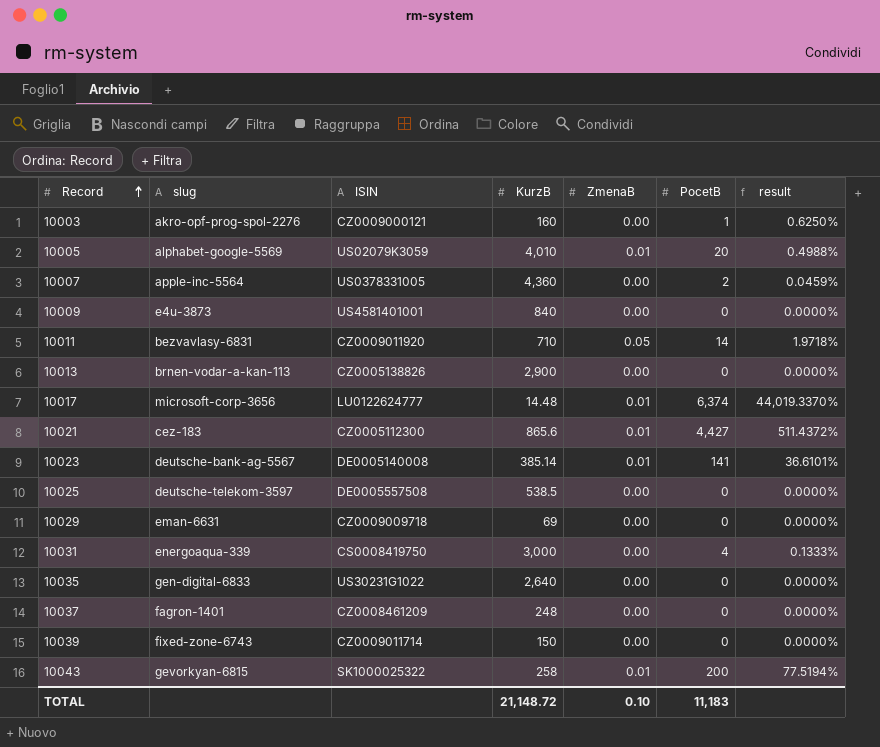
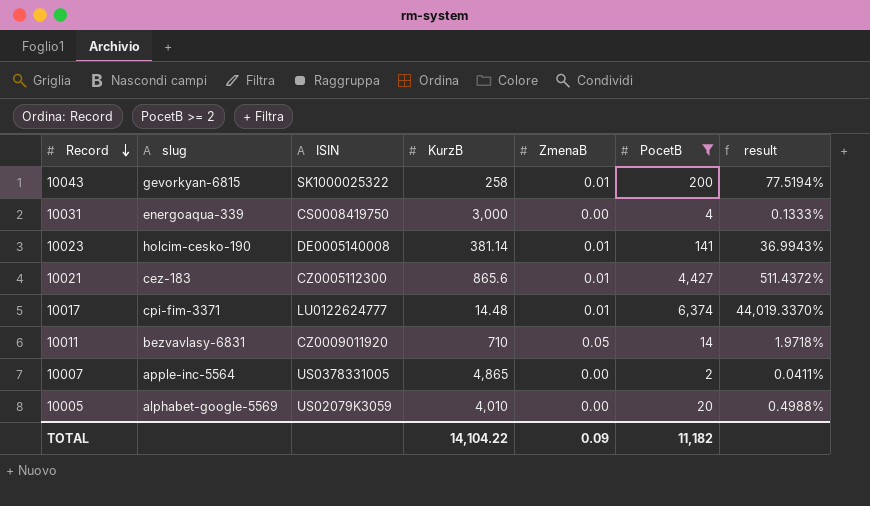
filter: none -> PocetB >= 2
row order: Record ascending -> Record descending
10023 | slug: deutsche-bank-ag-5567 -> holcim-cesko-190
10023 | KurzB: 385.14 -> 381.14
10023 | result: 36.6101% -> 36.9943%
10017 | slug: microsoft-corp-3656 -> cpi-fim-3371
10007 | KurzB: 4,360 -> 4,865
10007 | result: 0.0459% -> 0.0411%
10005 | ZmenaB: 0.01 -> 0.00
TOTAL | KurzB: 21,148.72 -> 14,104.22
TOTAL | ZmenaB: 0.10 -> 0.09
TOTAL | PocetB: 11,183 -> 11,182

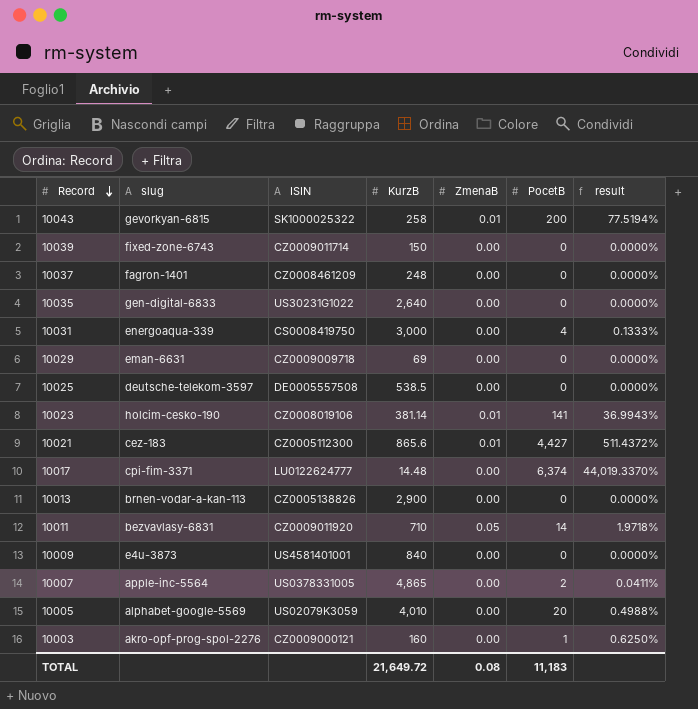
filter: PocetB >= 2 -> none
10023 | ISIN: DE0005140008 -> CZ0008019106
10017 | ZmenaB: 0.01 -> 0.00
TOTAL | KurzB: 14,104.22 -> 21,649.72
TOTAL | ZmenaB: 0.09 -> 0.08
TOTAL | PocetB: 11,182 -> 11,183

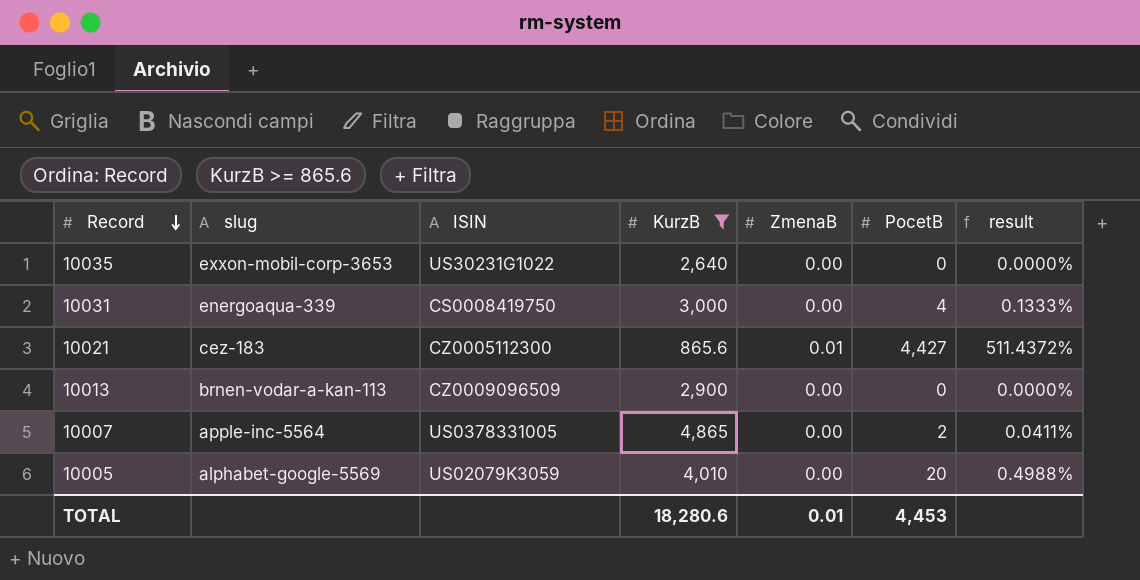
filter: none -> KurzB >= 865.6
10035 | slug: gen-digital-6833 -> exxon-mobil-corp-3653
10013 | ISIN: CZ0005138826 -> CZ0009096509
TOTAL | KurzB: 21,649.72 -> 18,280.6
TOTAL | ZmenaB: 0.08 -> 0.01
TOTAL | PocetB: 11,183 -> 4,453

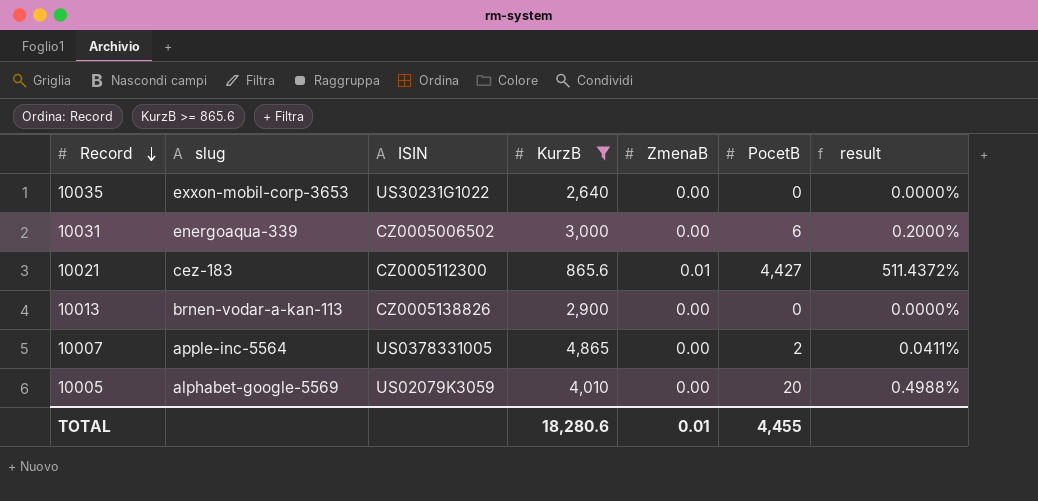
10031 | ISIN: CS0008419750 -> CZ0005006502
10031 | PocetB: 4 -> 6
10031 | result: 0.1333% -> 0.2000%
10013 | ISIN: CZ0009096509 -> CZ0005138826
TOTAL | PocetB: 4,453 -> 4,455

